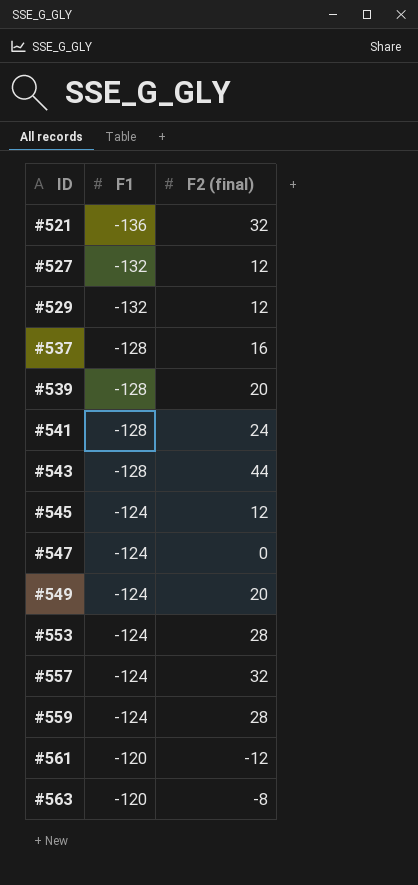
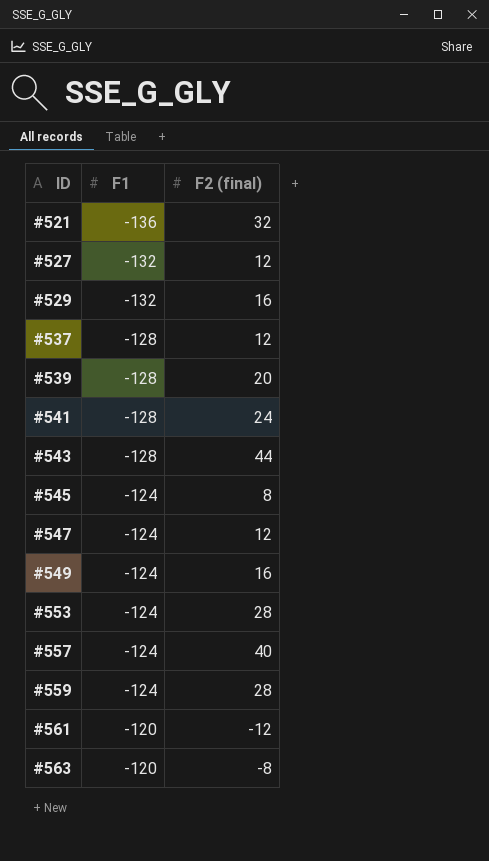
#529 | F2 (final): 12 -> 16
#537 | F2 (final): 16 -> 12
#545 | F2 (final): 12 -> 8
#547 | F2 (final): 0 -> 12
#549 | F2 (final): 20 -> 16
#557 | F2 (final): 32 -> 40

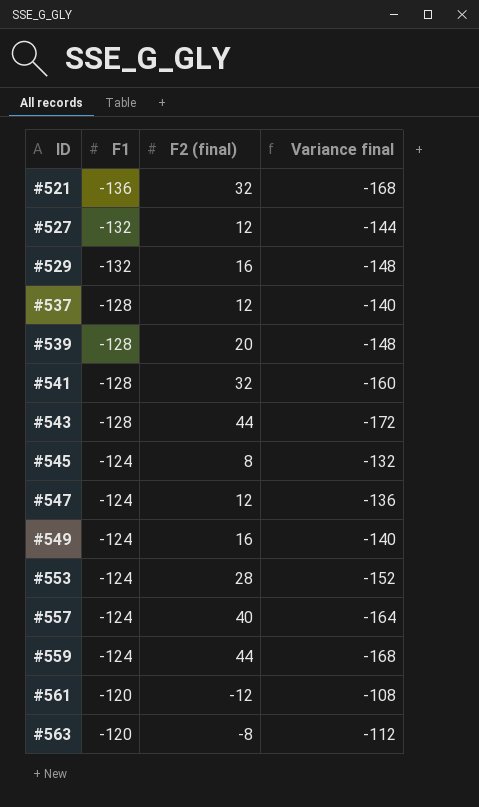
column Variance final | formula: none -> [F1] - [F2 (final)]
#541 | F2 (final): 24 -> 32
#559 | F2 (final): 28 -> 44

